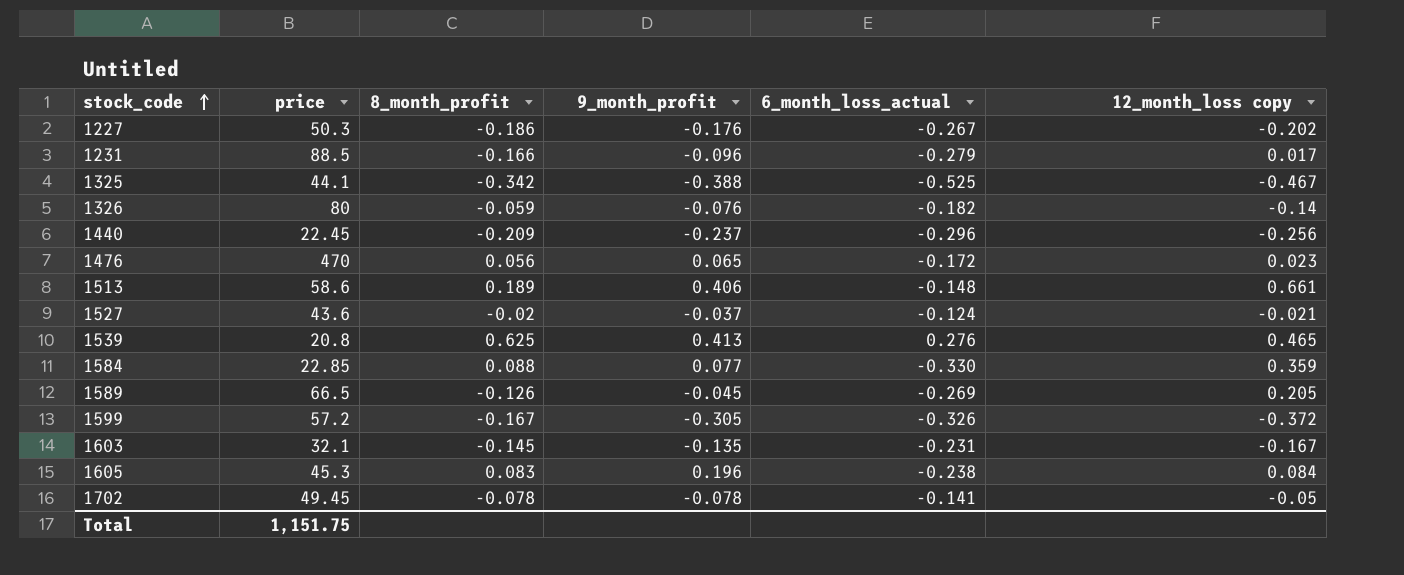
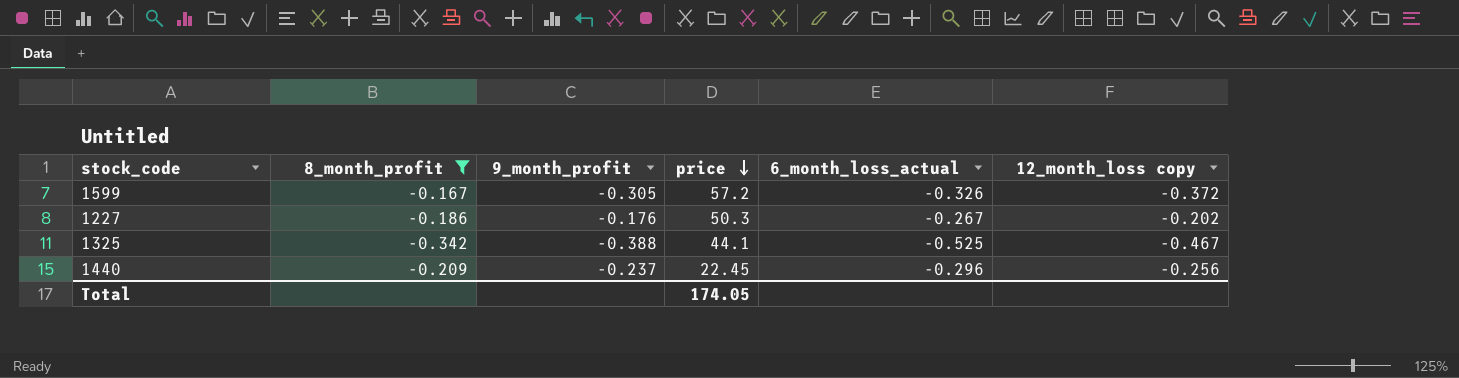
filter: none -> 8_month_profit <= -0.167
row order: stock_code ascending -> price descending
column price | position: 2 -> 4
Total | price: 1,151.75 -> 174.05

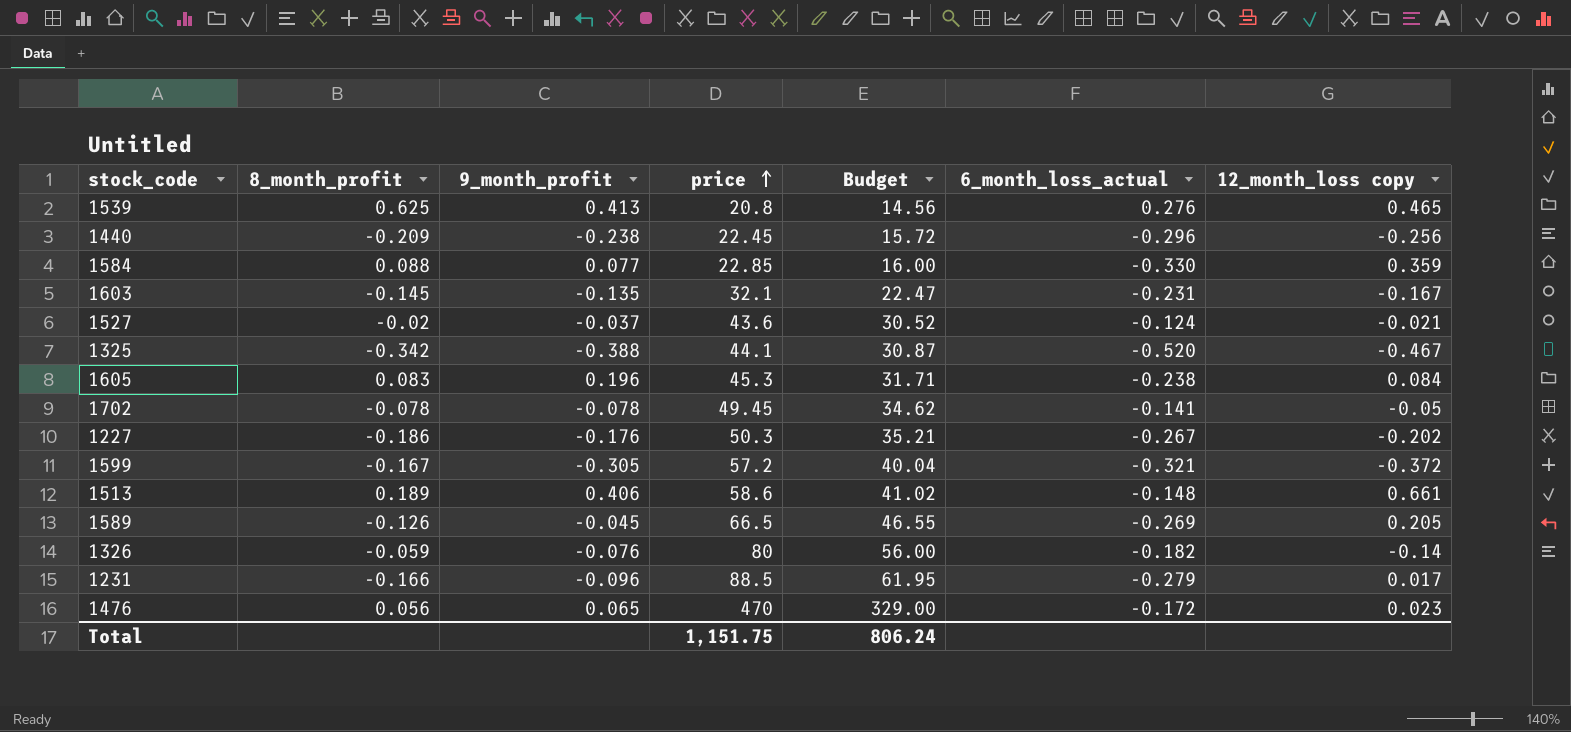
filter: 8_month_profit <= -0.167 -> none
row order: price descending -> price ascending
column Budget | formula: none -> [price] * 0.7
1440 | 9_month_profit: -0.237 -> -0.238
1325 | 6_month_loss_actual: -0.525 -> -0.520
1599 | 6_month_loss_actual: -0.326 -> -0.321
Total | price: 174.05 -> 1,151.75

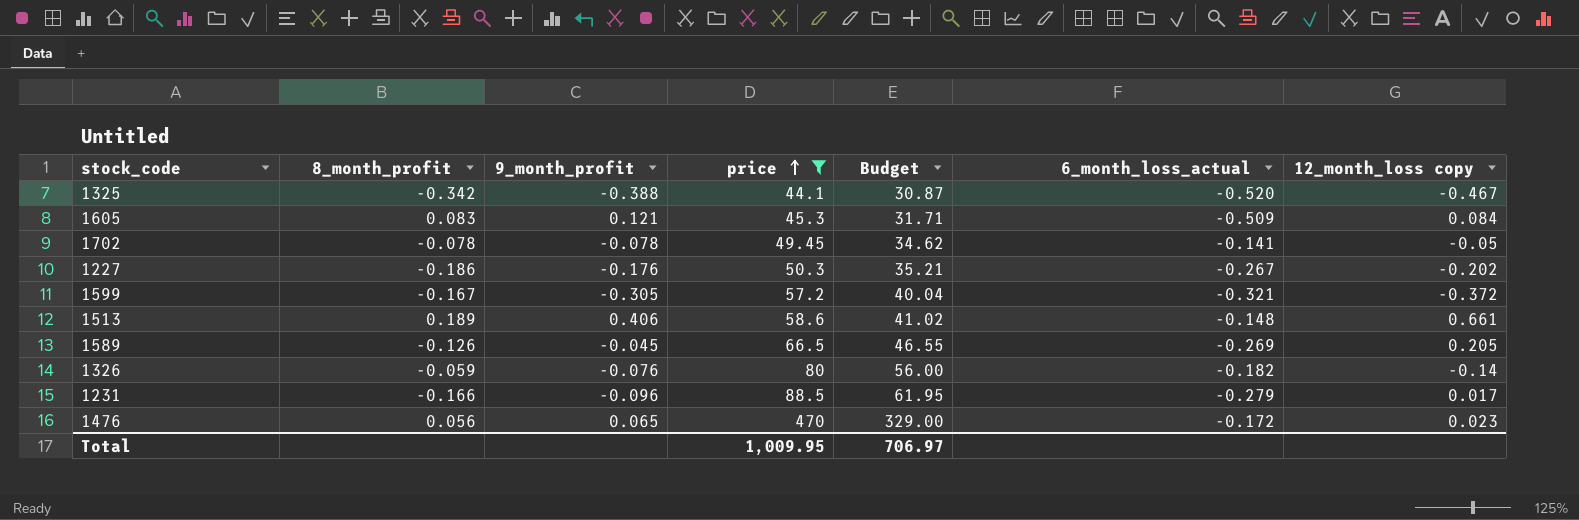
filter: none -> price >= 44.1
1605 | 9_month_profit: 0.196 -> 0.121
1605 | 6_month_loss_actual: -0.238 -> -0.509
Total | price: 1,151.75 -> 1,009.95
Total | Budget: 806.24 -> 706.97

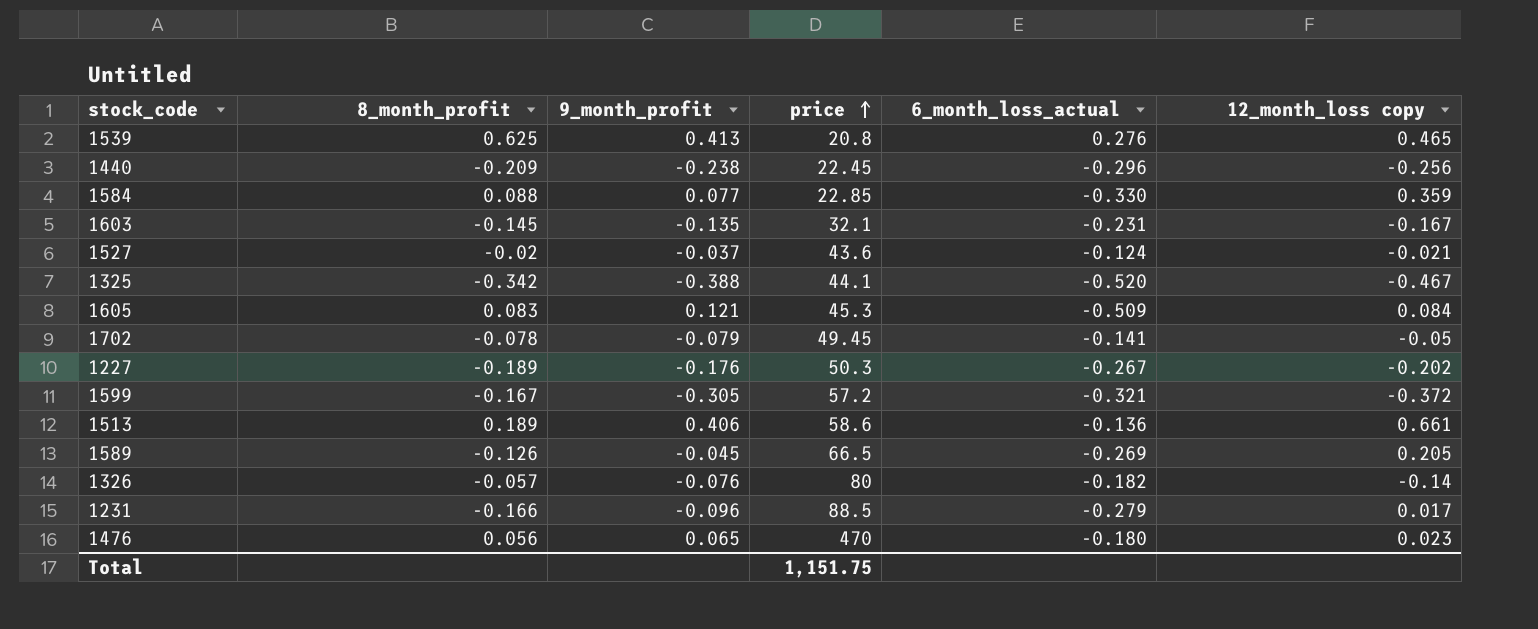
filter: price >= 44.1 -> none
column Budget | formula: [price] * 0.7 -> none
1702 | 9_month_profit: -0.078 -> -0.079
1227 | 8_month_profit: -0.186 -> -0.189
1513 | 6_month_loss_actual: -0.148 -> -0.136
1326 | 8_month_profit: -0.059 -> -0.057
1476 | 6_month_loss_actual: -0.172 -> -0.180
Total | price: 1,009.95 -> 1,151.75

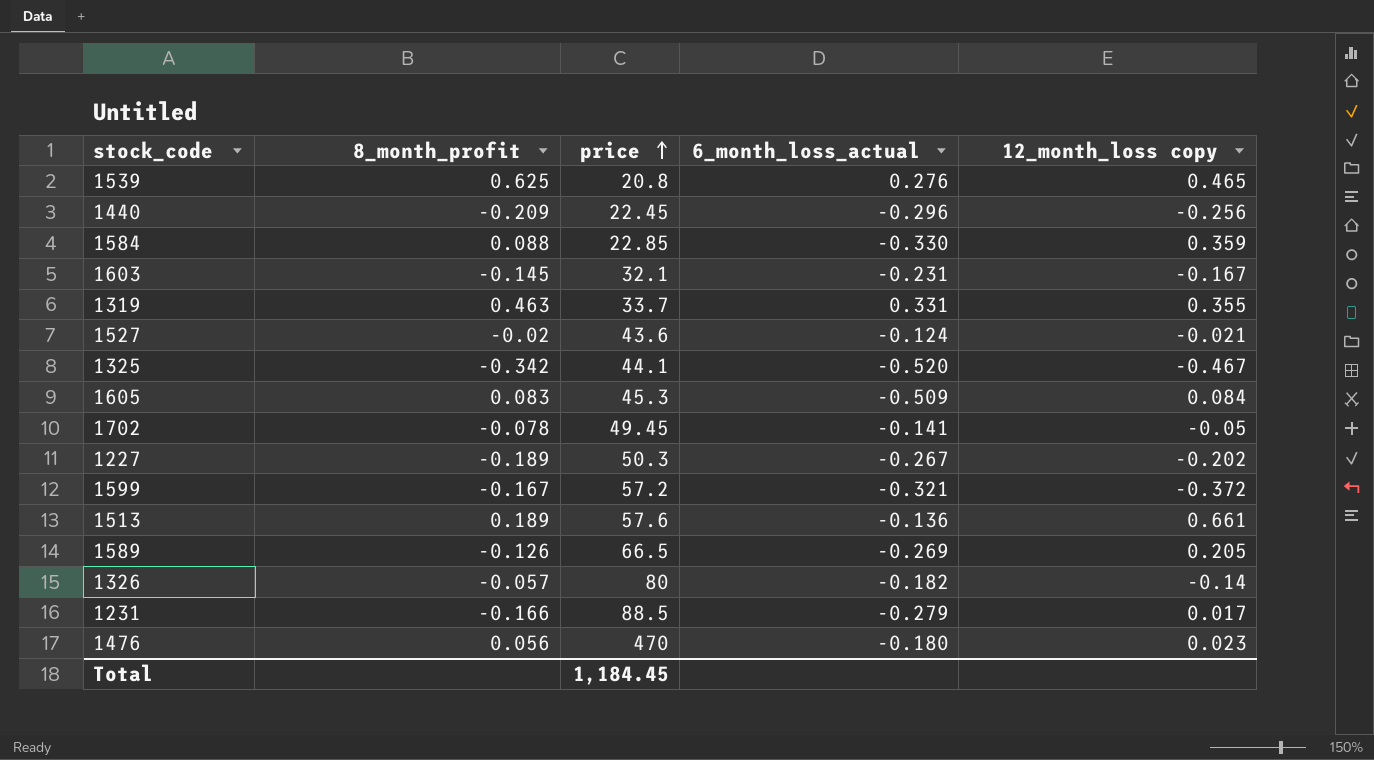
column 9_month_profit | position: 3 -> none
row 1319: none -> 0.463 | 33.7 | 0.331 | 0.355
1513 | price: 58.6 -> 57.6
Total | price: 1,151.75 -> 1,184.45

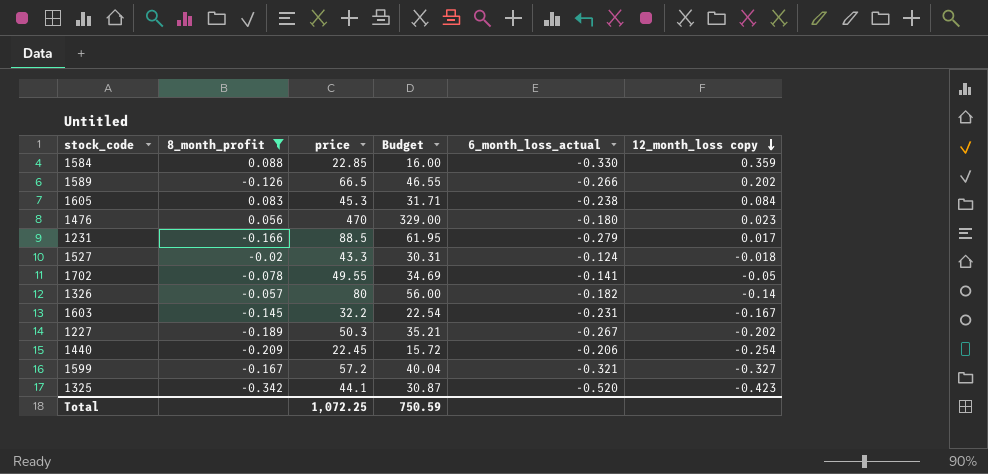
filter: none -> 8_month_profit <= 0.088
row order: price ascending -> 12_month_loss copy descending
column Budget | formula: none -> [price] * 0.7
1589 | 6_month_loss_actual: -0.269 -> -0.266
1589 | 12_month_loss copy: 0.205 -> 0.202
1605 | 6_month_loss_actual: -0.509 -> -0.238
1527 | price: 43.6 -> 43.3
1527 | 12_month_loss copy: -0.021 -> -0.018
1702 | price: 49.45 -> 49.55
1603 | price: 32.1 -> 32.2
1440 | 6_month_loss_actual: -0.296 -> -0.206
1440 | 12_month_loss copy: -0.256 -> -0.254
1599 | 12_month_loss copy: -0.372 -> -0.327
1325 | 12_month_loss copy: -0.467 -> -0.423
Total | price: 1,184.45 -> 1,072.25

